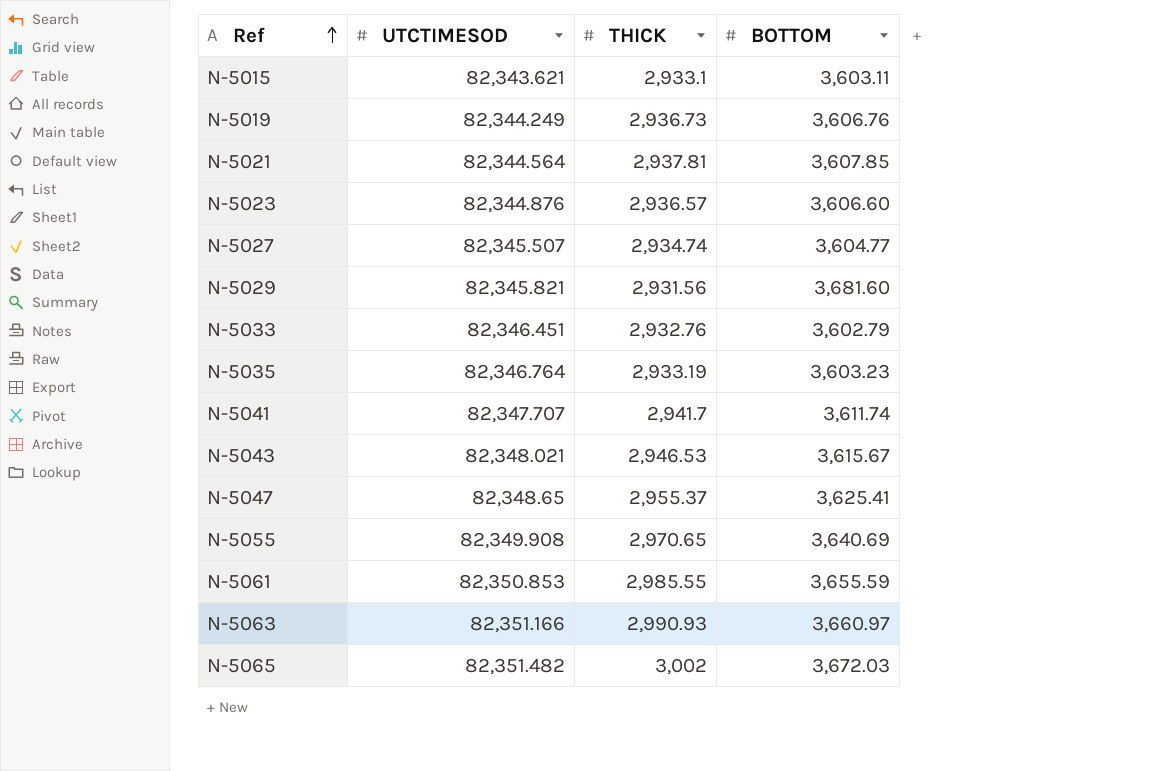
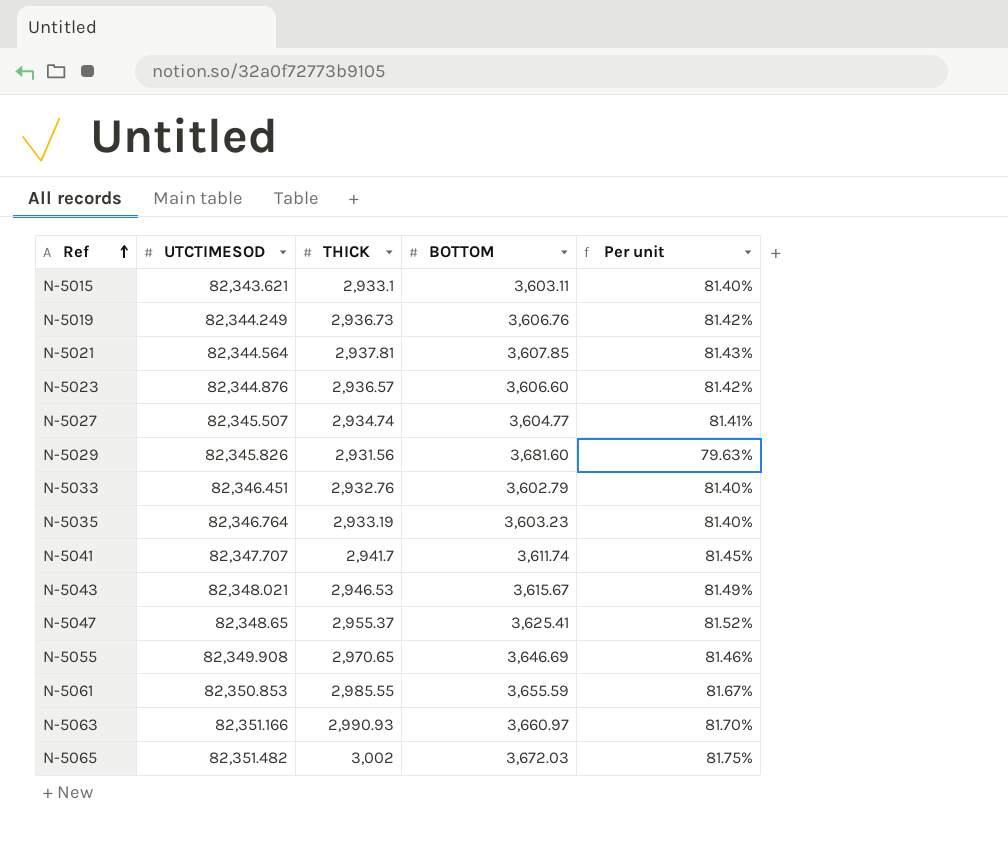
column Per unit | formula: none -> [THICK] / [BOTTOM]
N-5029 | UTCTIMESOD: 82,345.821 -> 82,345.826
N-5055 | BOTTOM: 3,640.69 -> 3,646.69

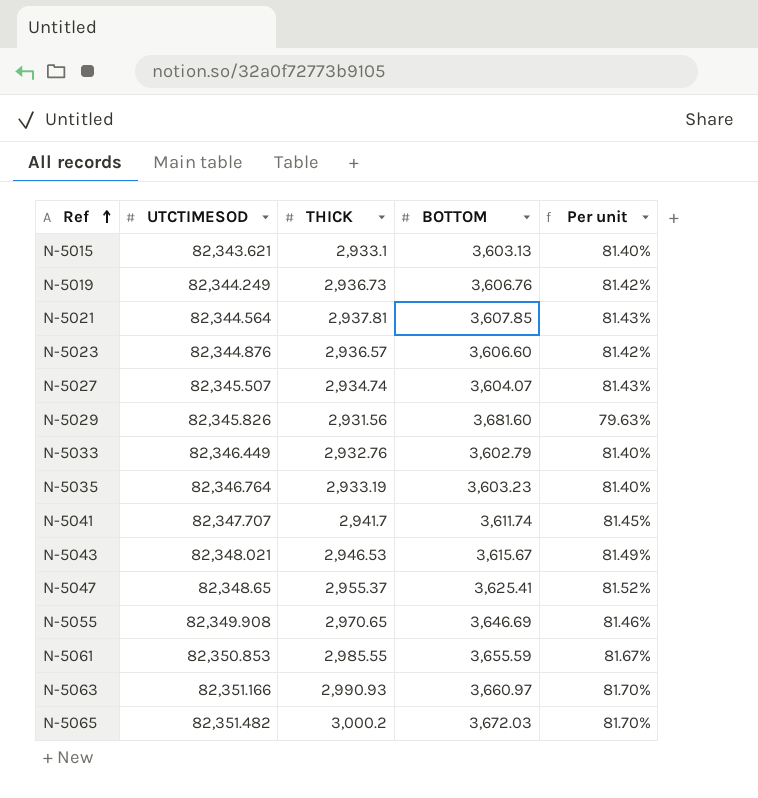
N-5015 | BOTTOM: 3,603.11 -> 3,603.13
N-5027 | BOTTOM: 3,604.77 -> 3,604.07
N-5027 | Per unit: 81.41% -> 81.43%
N-5033 | UTCTIMESOD: 82,346.451 -> 82,346.449
N-5065 | THICK: 3,002 -> 3,000.2
N-5065 | Per unit: 81.75% -> 81.70%

